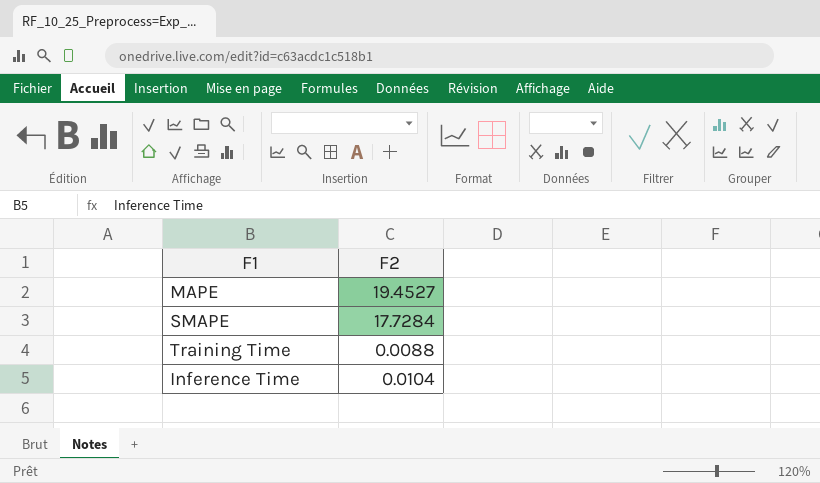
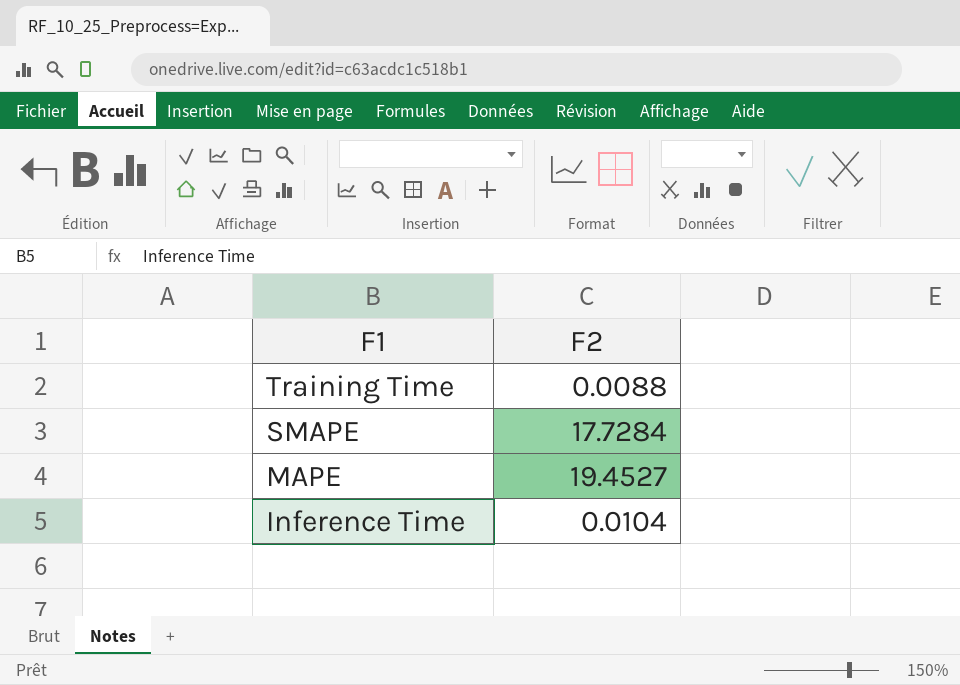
row order: none -> F1 descending

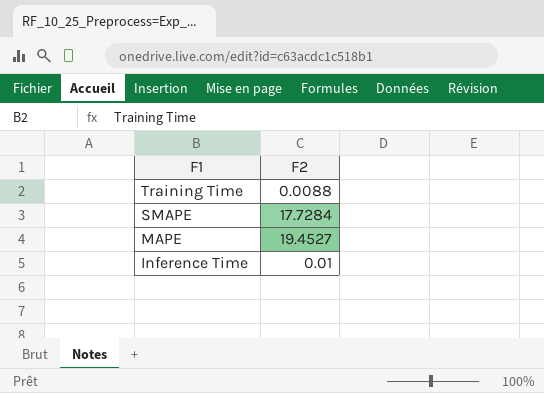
Inference Time | F2: 0.0104 -> 0.01

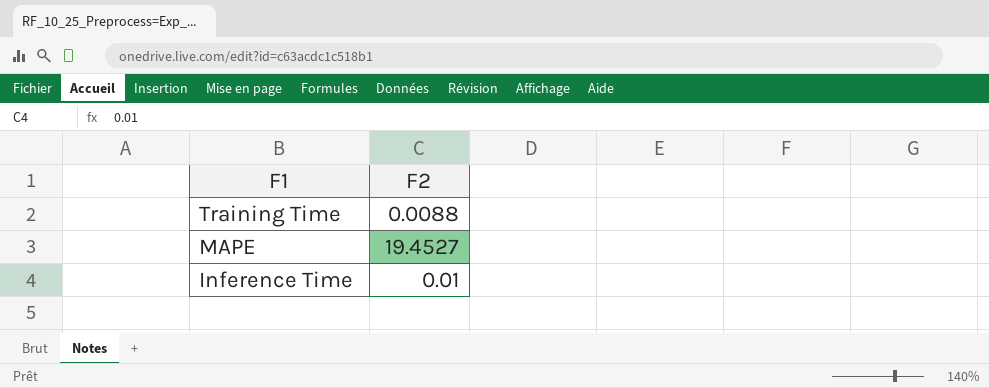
row SMAPE: 17.7284 -> none

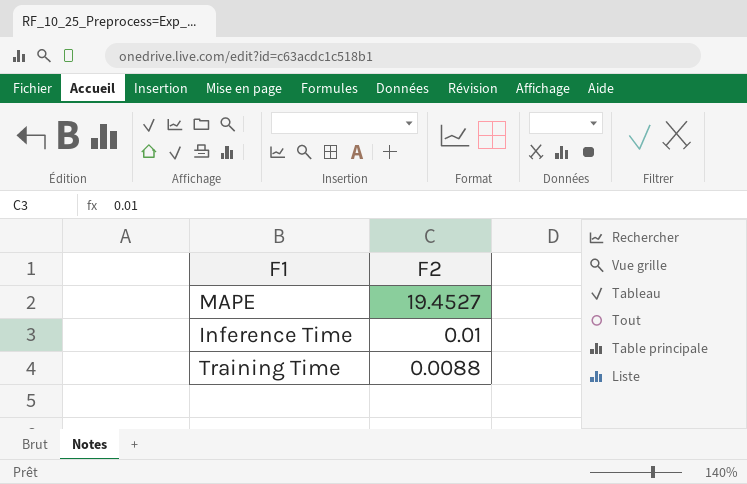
row order: F1 descending -> F2 descending

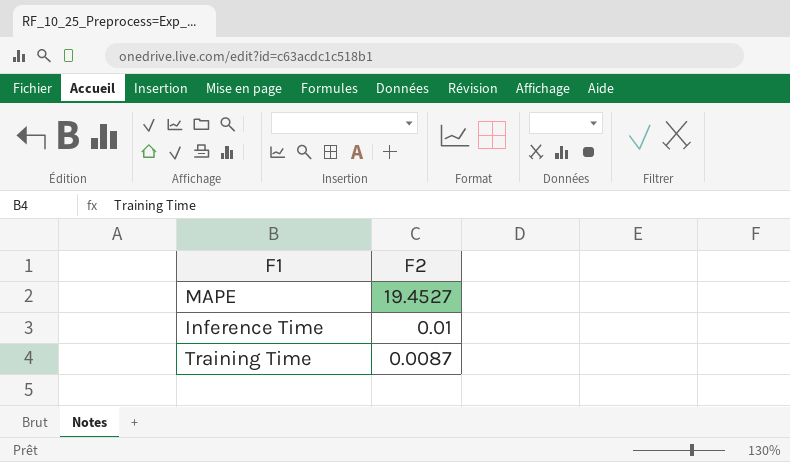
Training Time | F2: 0.0088 -> 0.0087

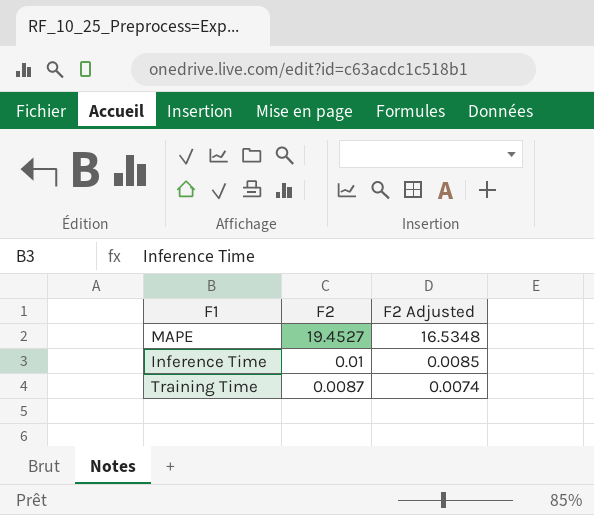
column F2 Adjusted | formula: none -> [F2] * 0.85

